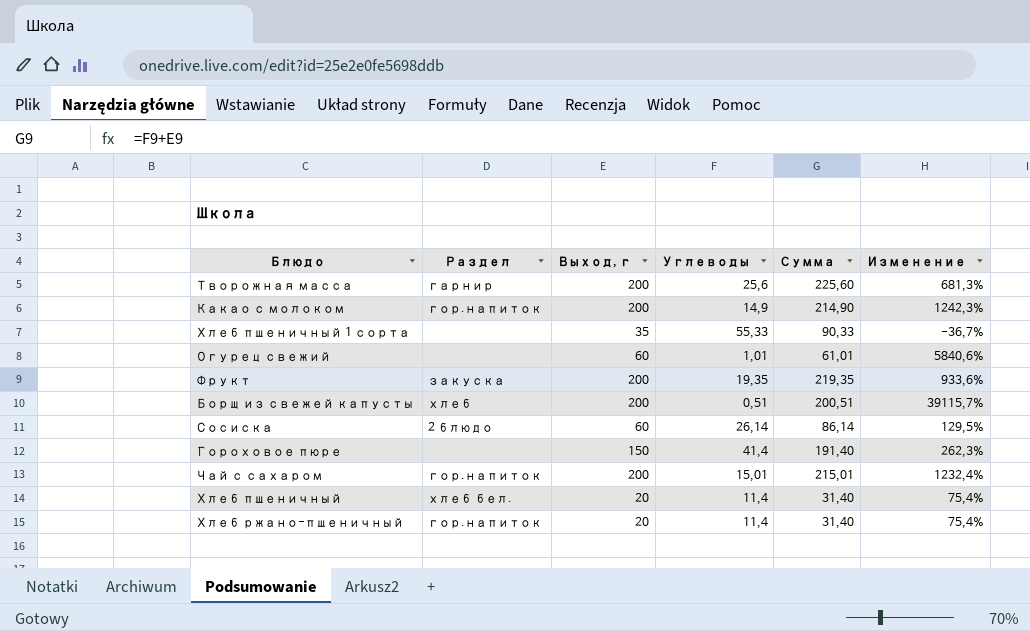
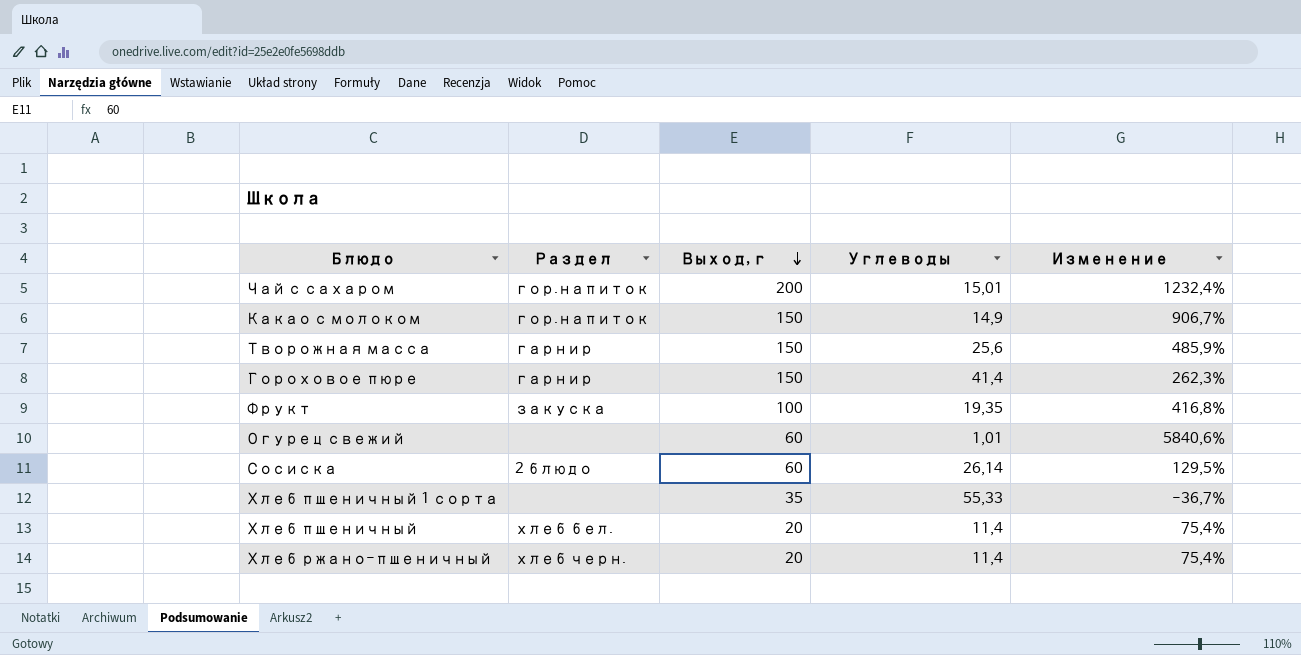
row order: none -> Выход, г descending
column Сумма | formula: [Выход, г] + [Углеводы] -> none
row Борщ из свежей капусты: хлеб | 200 | 0,51 | 200,51 | 39115,7% -> none
Какао с молоком | Выход, г: 200 -> 150
Какао с молоком | Изменение: 1242,3% -> 906,7%
Творожная масса | Выход, г: 200 -> 150
Творожная масса | Изменение: 681,3% -> 485,9%
Гороховое пюре | Раздел: none -> гарнир
Фрукт | Выход, г: 200 -> 100
Фрукт | Изменение: 933,6% -> 416,8%
Хлеб ржано-пшеничный | Раздел: гор.напиток -> хлеб черн.

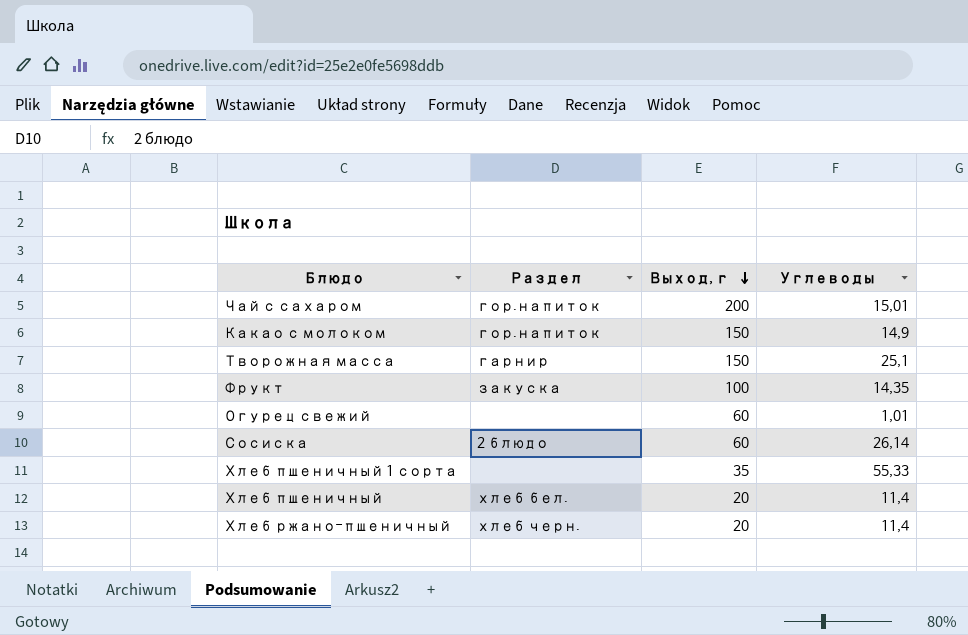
column Изменение | formula: ([Выход, г] - [Углеводы]) / [Углеводы] -> none
row Гороховое пюре: гарнир | 150 | 41,4 | 262,3% -> none
Творожная масса | Углеводы: 25,6 -> 25,1
Фрукт | Углеводы: 19,35 -> 14,35

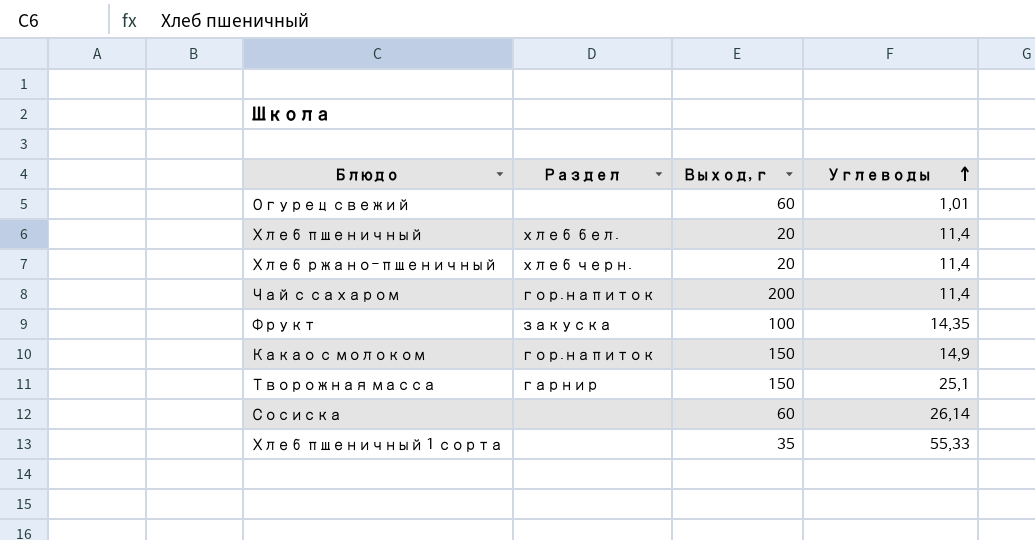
row order: Выход, г descending -> Углеводы ascending
Чай с сахаром | Углеводы: 15,01 -> 11,4
Сосиска | Раздел: 2 блюдо -> none

